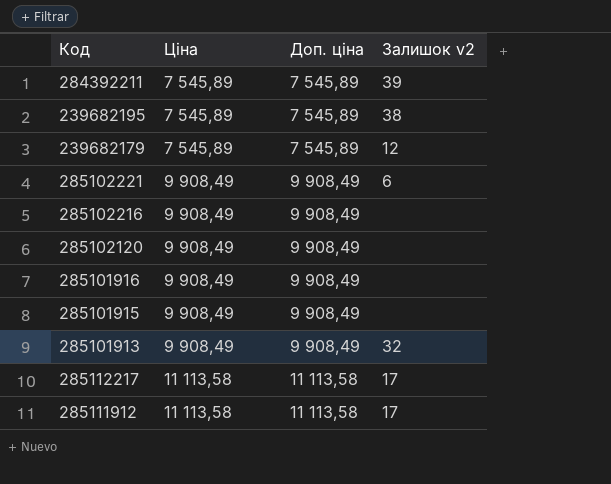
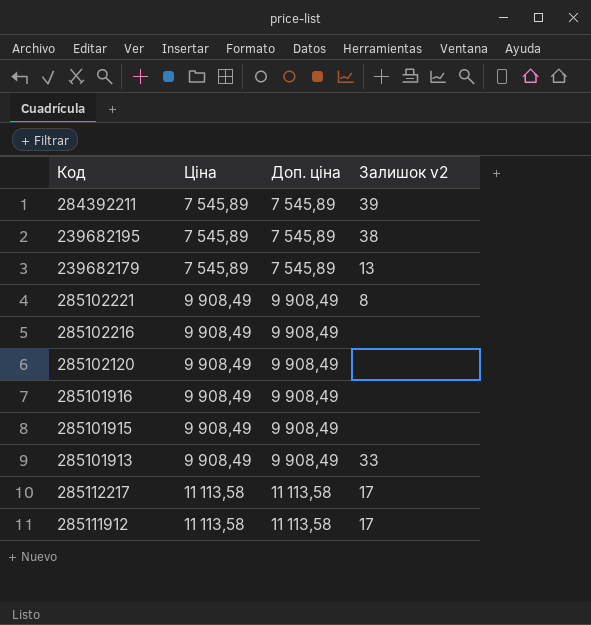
239682179 | Залишок v2: 12 -> 13
285102221 | Залишок v2: 6 -> 8
285101913 | Залишок v2: 32 -> 33

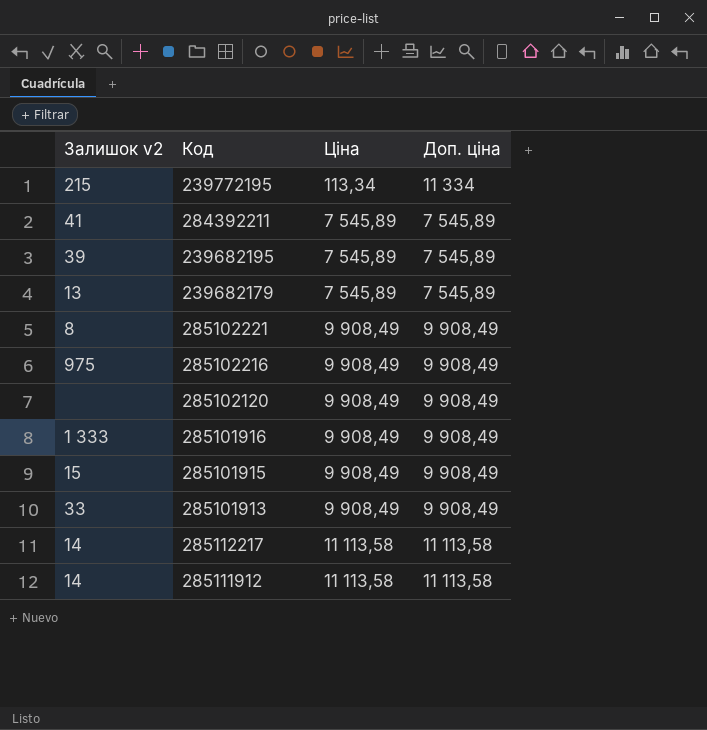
column Залишок v2 | position: 4 -> 1
row 239772195: none -> 215 | 113,34 | 11 334
284392211 | Залишок v2: 39 -> 41
239682195 | Залишок v2: 38 -> 39
285102216 | Залишок v2: none -> 975
285101916 | Залишок v2: none -> 1 333
285101915 | Залишок v2: none -> 15
285112217 | Залишок v2: 17 -> 14
285111912 | Залишок v2: 17 -> 14

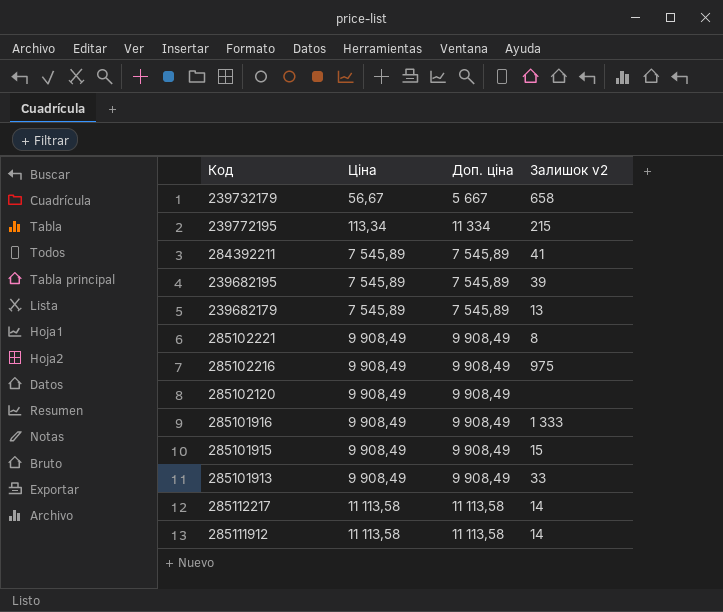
column Залишок v2 | position: 1 -> 4
row 239732179: none -> 56,67 | 5 667 | 658

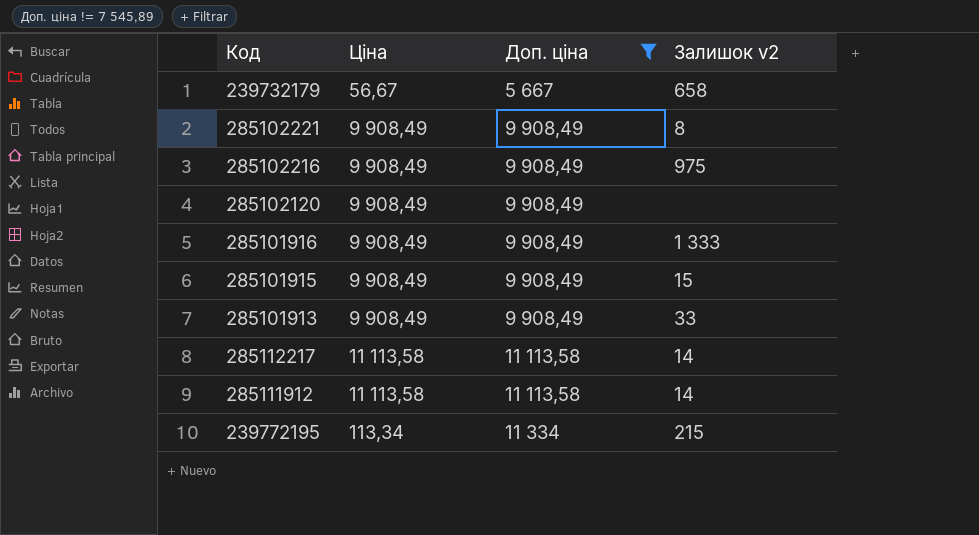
filter: none -> Доп. ціна != 7 545,89
row order: Ціна ascending -> Доп. ціна ascending

